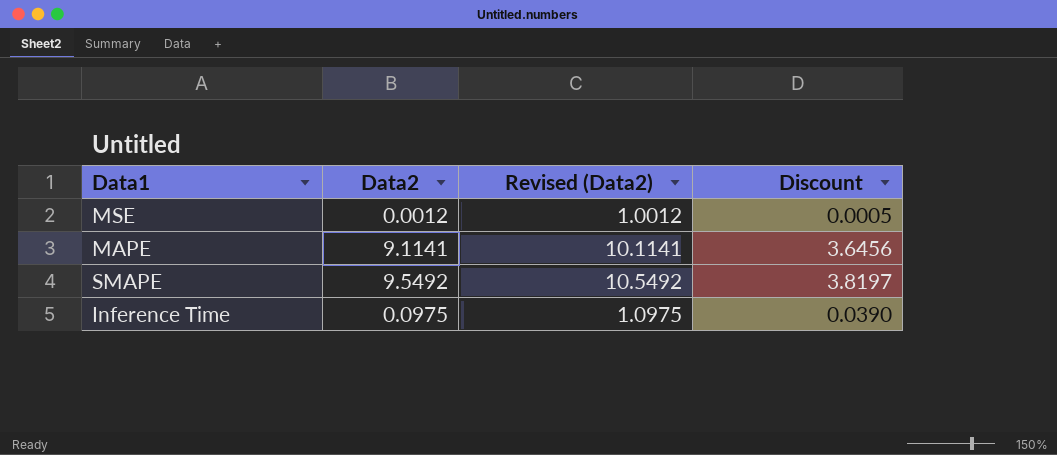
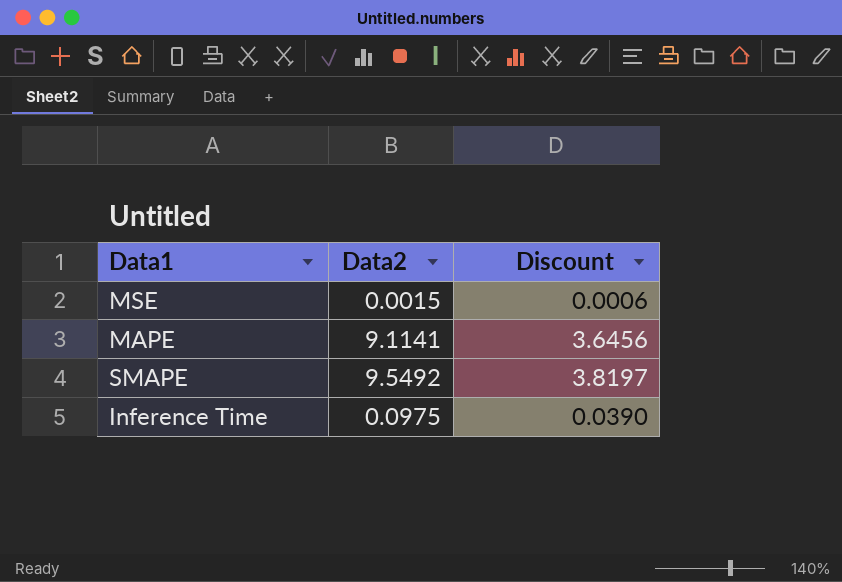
column Revised (Data2) | formula: [Data2] + 1 -> none
MSE | Data2: 0.0012 -> 0.0015
MSE | Discount: 0.0005 -> 0.0006

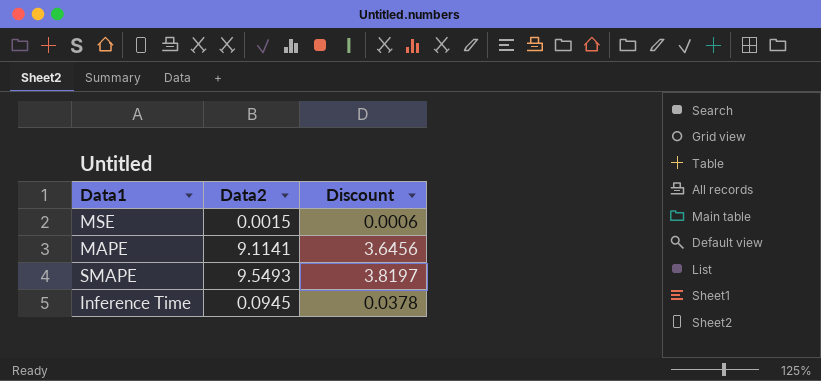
SMAPE | Data2: 9.5492 -> 9.5493
Inference Time | Data2: 0.0975 -> 0.0945
Inference Time | Discount: 0.0390 -> 0.0378

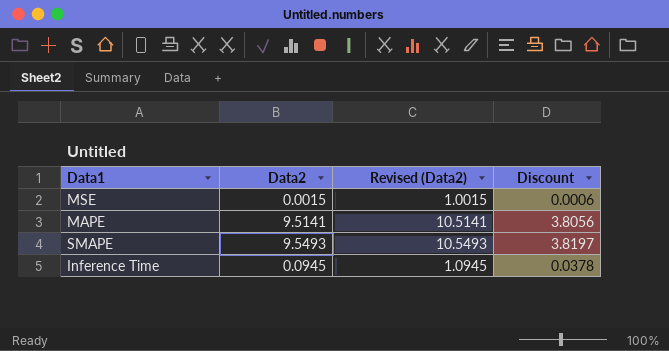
column Revised (Data2) | formula: none -> [Data2] + 1
MAPE | Data2: 9.1141 -> 9.5141
MAPE | Discount: 3.6456 -> 3.8056

